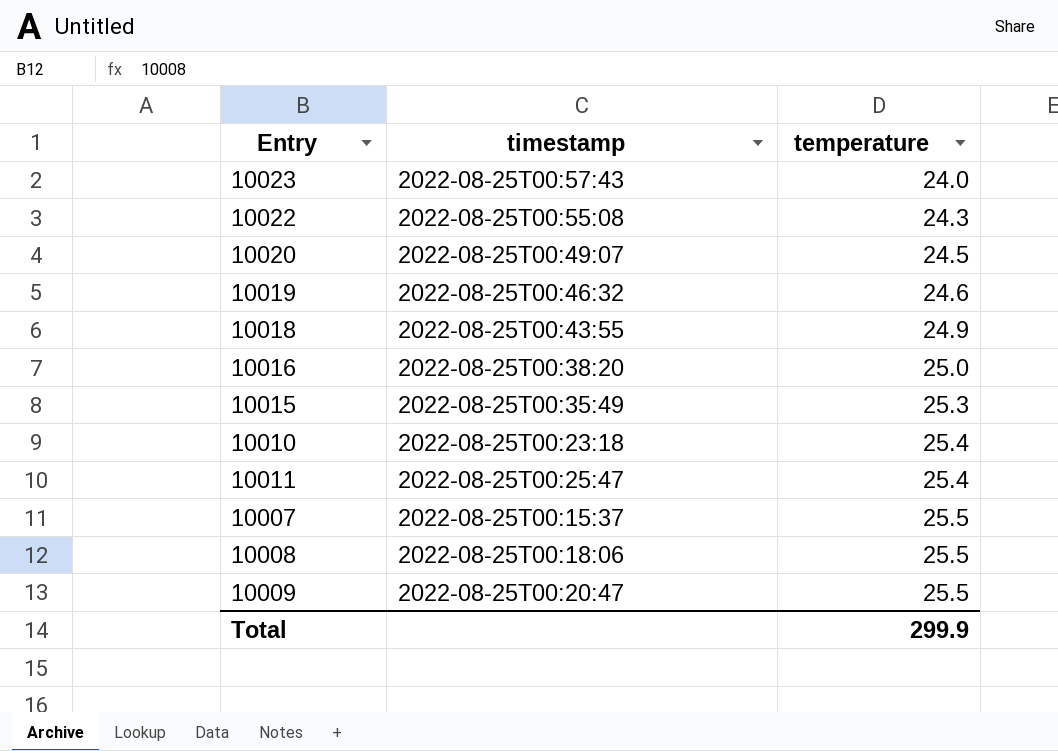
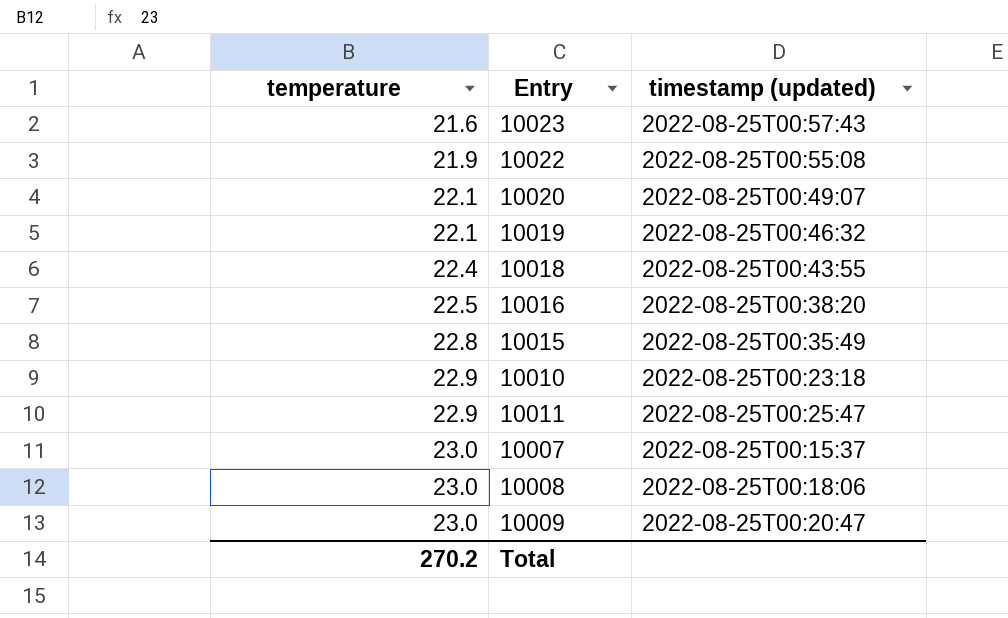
column temperature | position: 3 -> 1
column name: timestamp -> timestamp (updated)
10023 | temperature: 24.0 -> 21.6
10022 | temperature: 24.3 -> 21.9
10020 | temperature: 24.5 -> 22.1
10019 | temperature: 24.6 -> 22.1
10018 | temperature: 24.9 -> 22.4
10016 | temperature: 25.0 -> 22.5
10015 | temperature: 25.3 -> 22.8
10010 | temperature: 25.4 -> 22.9
10011 | temperature: 25.4 -> 22.9
10007 | temperature: 25.5 -> 23.0
10008 | temperature: 25.5 -> 23.0
10009 | temperature: 25.5 -> 23.0
Total | temperature: 299.9 -> 270.2

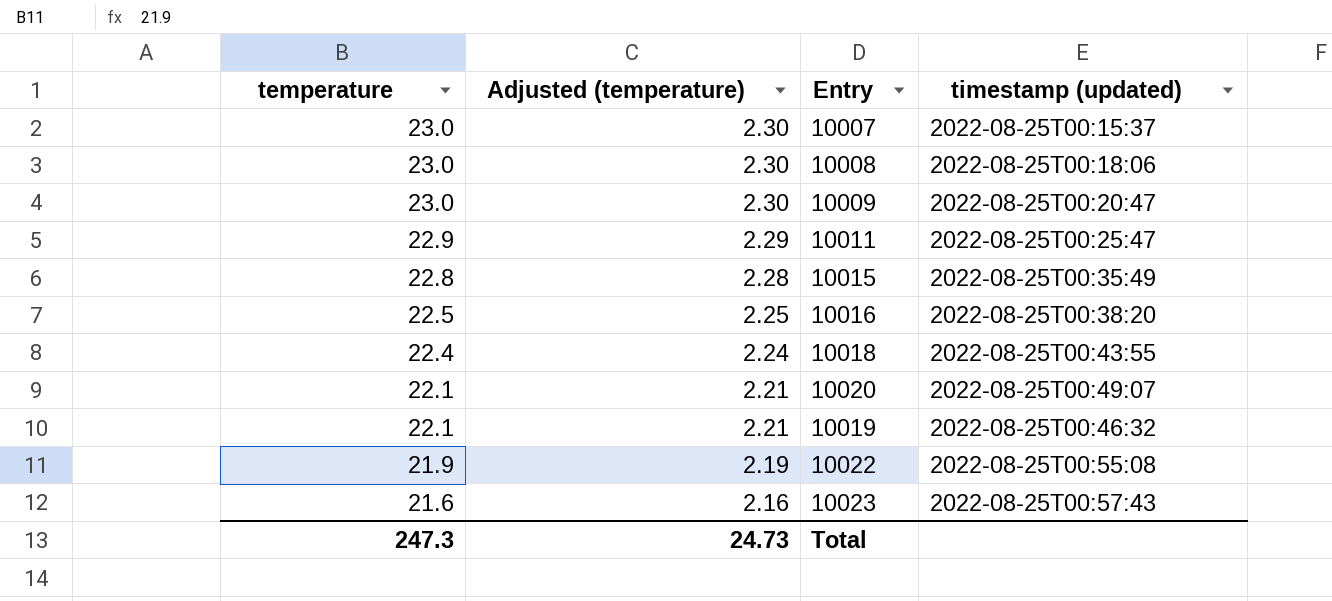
row order: temperature ascending -> temperature descending
column Adjusted (temperature) | formula: none -> [temperature] * 0.1
row 10010: 22.9 | 2022-08-25T00:23:18 -> none
Total | temperature: 270.2 -> 247.3

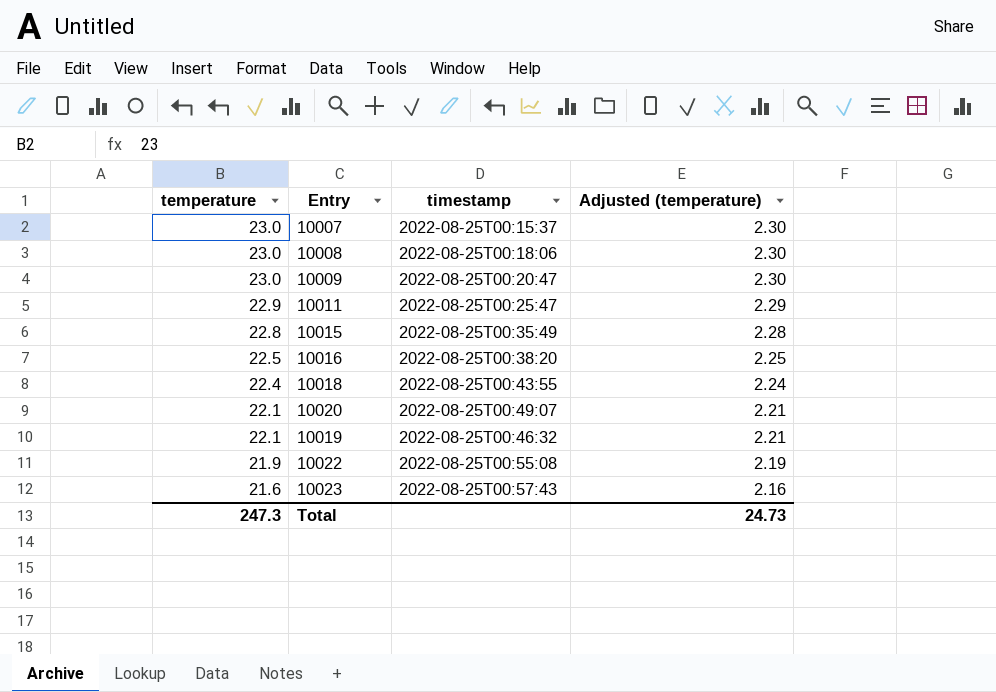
column name: timestamp (updated) -> timestamp
column Adjusted (temperature) | position: 2 -> 4

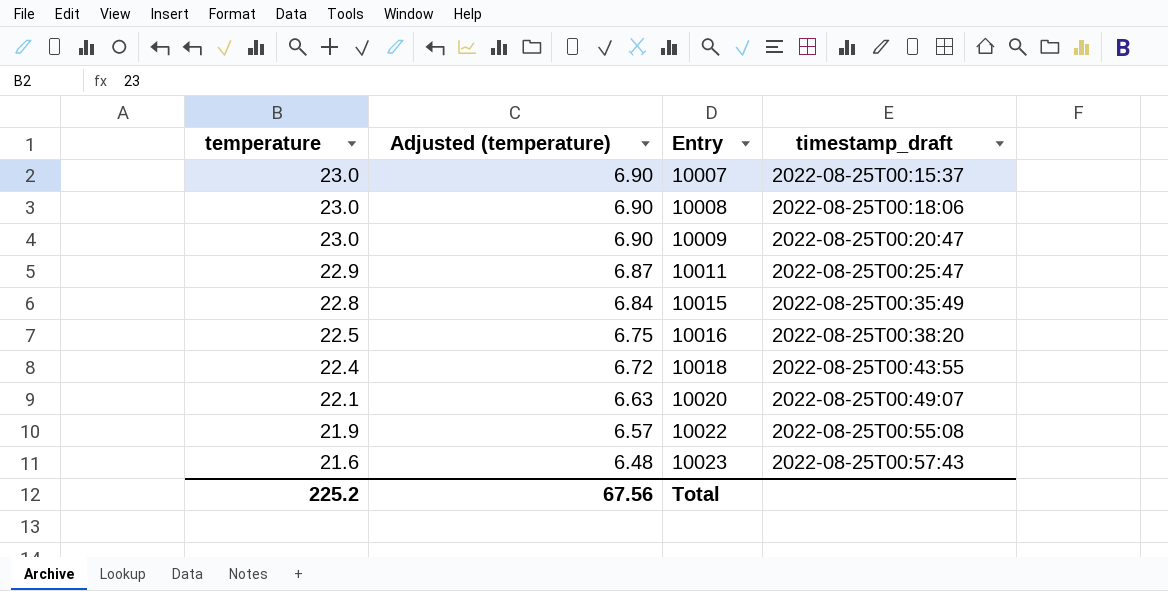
column Adjusted (temperature) | formula: [temperature] * 0.1 -> [temperature] * 0.3
column Adjusted (temperature) | position: 4 -> 2
column name: timestamp -> timestamp_draft
row 10019: 22.1 | 2022-08-25T00:46:32 | 2.21 -> none
Total | temperature: 247.3 -> 225.2
Total | Adjusted (temperature): 24.73 -> 67.56

